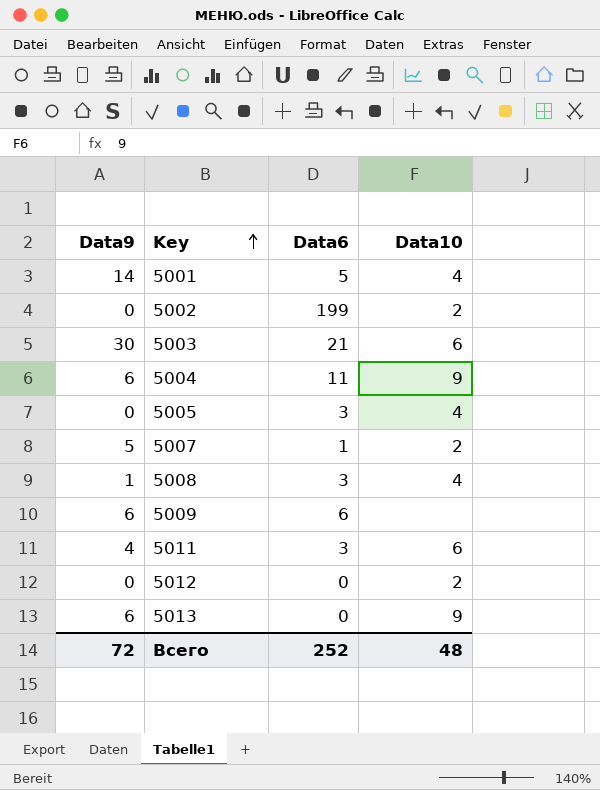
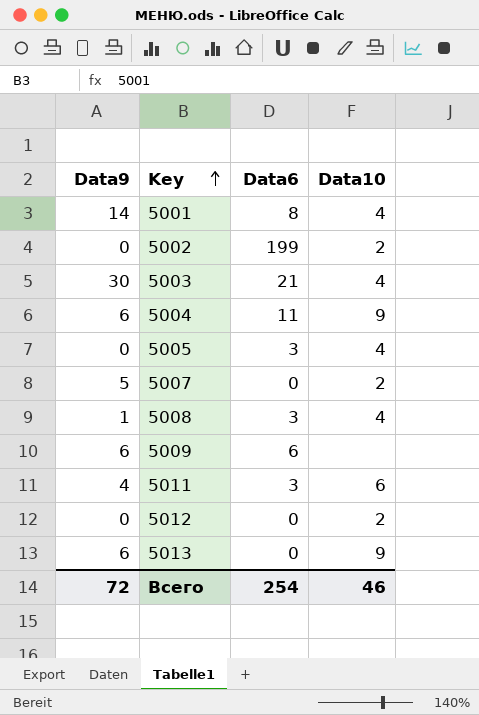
5001 | Data6: 5 -> 8
5003 | Data10: 6 -> 4
5007 | Data6: 1 -> 0
Всего | Data6: 252 -> 254
Всего | Data10: 48 -> 46

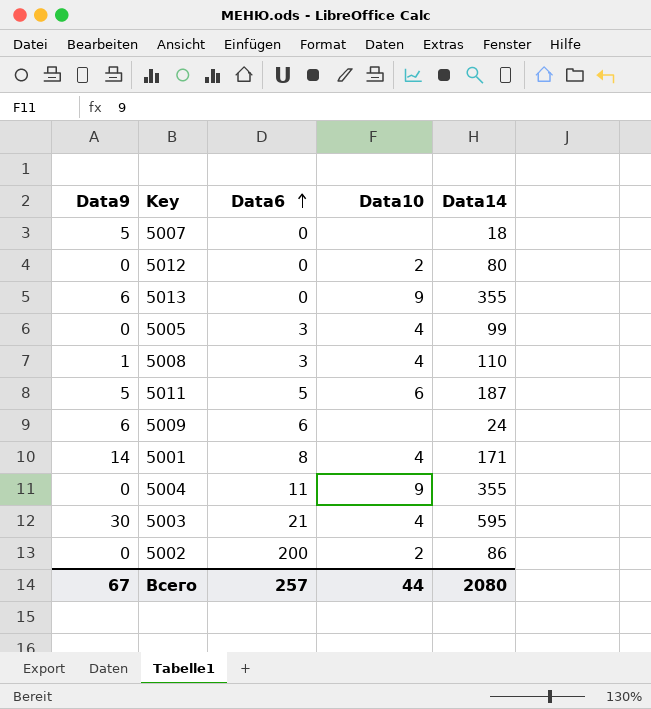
row order: Key ascending -> Data6 ascending
column Data14 | position: none -> 5
5007 | Data10: 2 -> none
5011 | Data9: 4 -> 5
5011 | Data6: 3 -> 5
5004 | Data9: 6 -> 0
5002 | Data6: 199 -> 200
Всего | Data9: 72 -> 67
Всего | Data6: 254 -> 257
Всего | Data10: 46 -> 44

